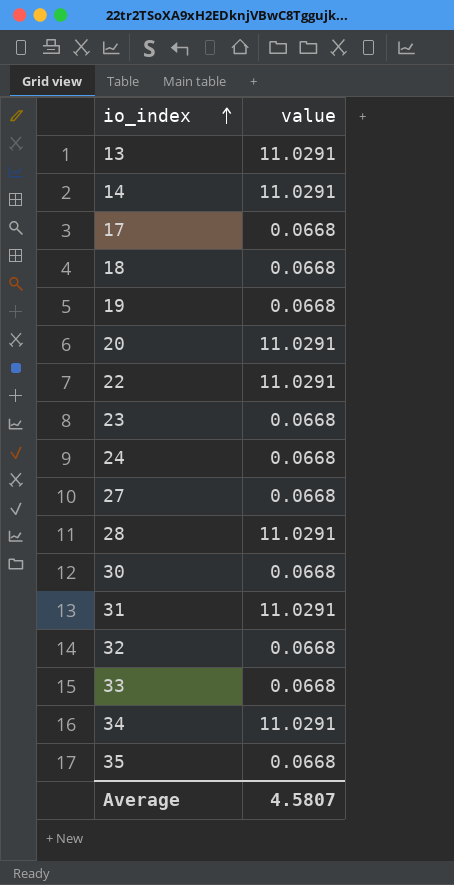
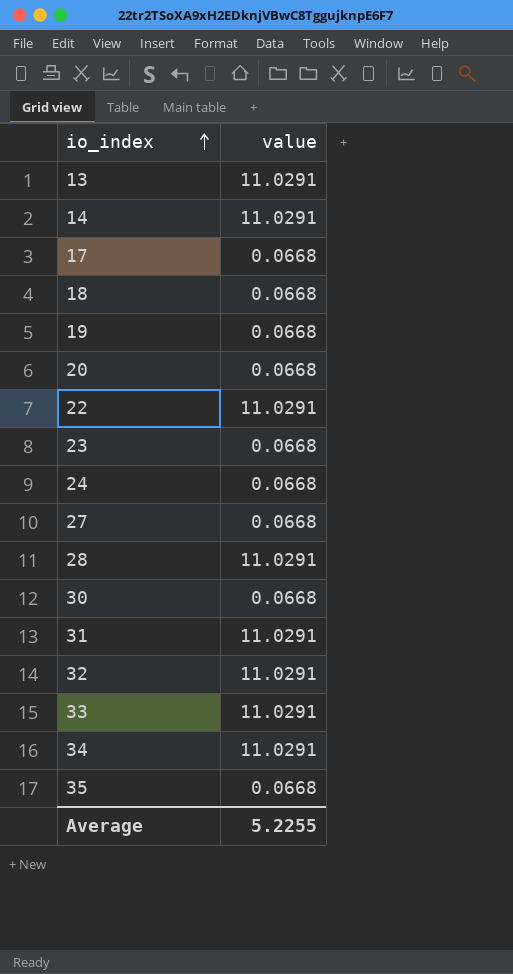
20 | value: 11.0291 -> 0.0668
32 | value: 0.0668 -> 11.0291
33 | value: 0.0668 -> 11.0291
Average | value: 4.5807 -> 5.2255

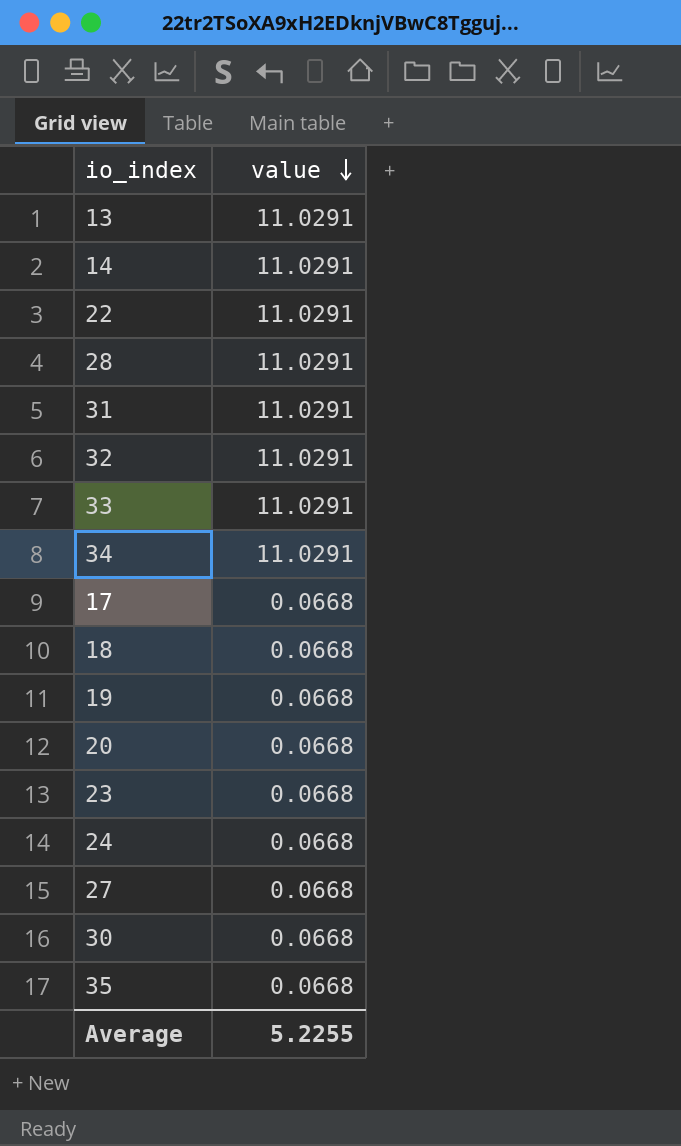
row order: io_index ascending -> value descending

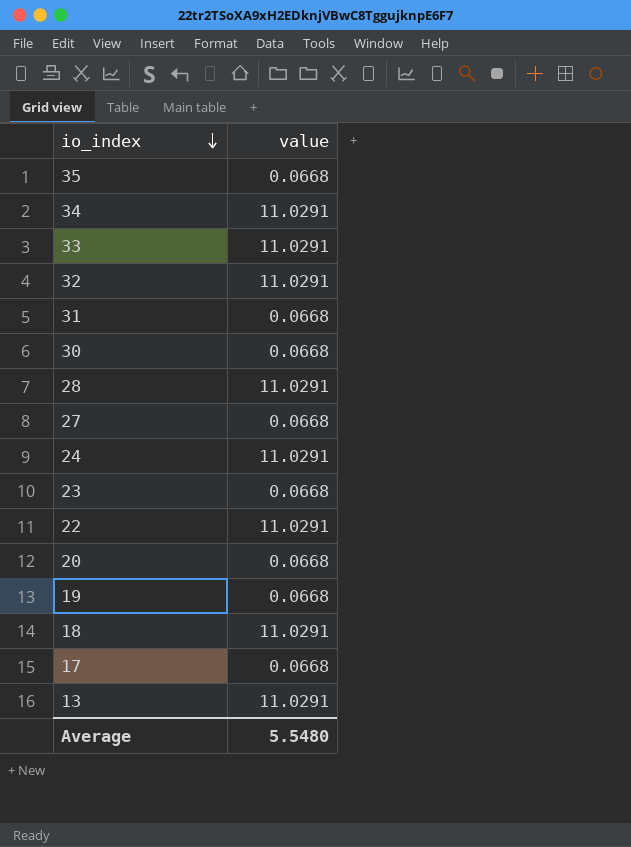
row order: value descending -> io_index descending
row 14: 11.0291 -> none
31 | value: 11.0291 -> 0.0668
24 | value: 0.0668 -> 11.0291
18 | value: 0.0668 -> 11.0291
Average | value: 5.2255 -> 5.5480

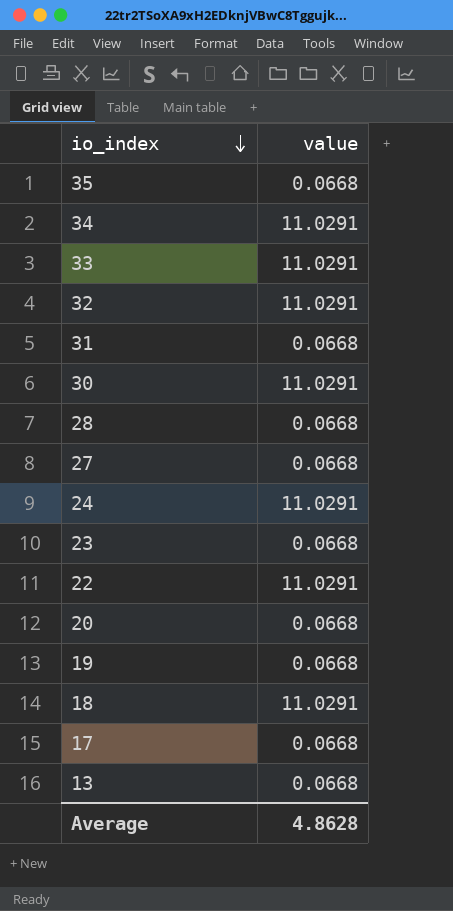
30 | value: 0.0668 -> 11.0291
28 | value: 11.0291 -> 0.0668
13 | value: 11.0291 -> 0.0668
Average | value: 5.5480 -> 4.8628

